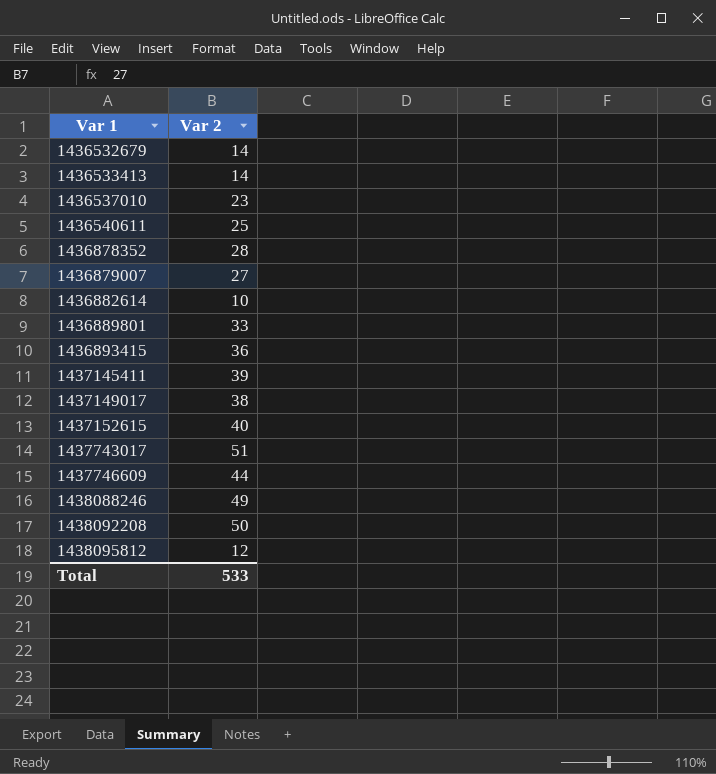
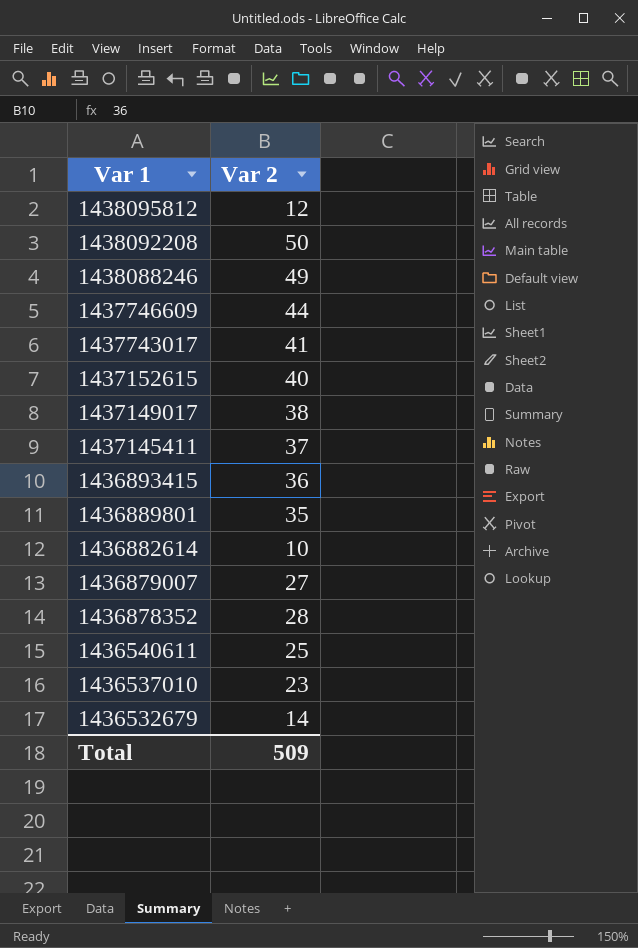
row order: Var 1 ascending -> Var 1 descending
row 1436533413: 14 -> none
1437743017 | Var 2: 51 -> 41
1437145411 | Var 2: 39 -> 37
1436889801 | Var 2: 33 -> 35
Total | Var 2: 533 -> 509

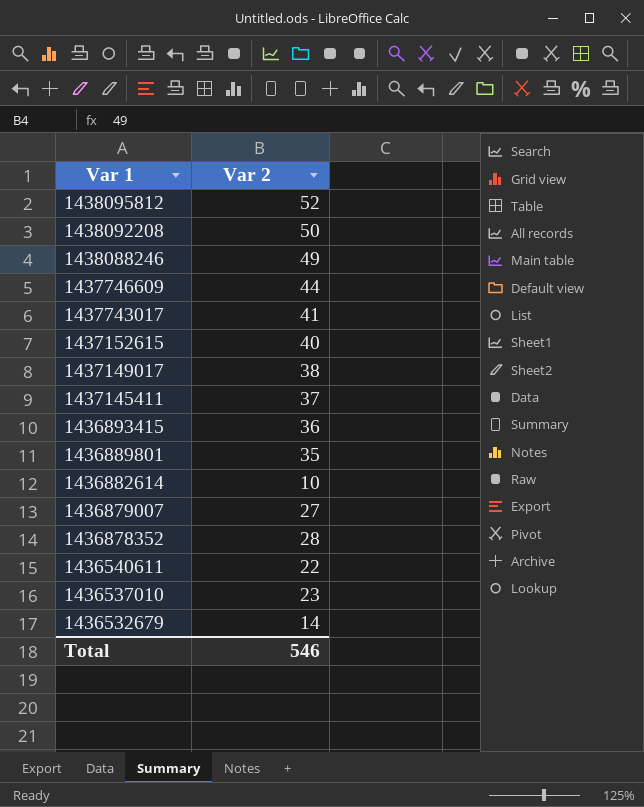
1438095812 | Var 2: 12 -> 52
1436540611 | Var 2: 25 -> 22
Total | Var 2: 509 -> 546

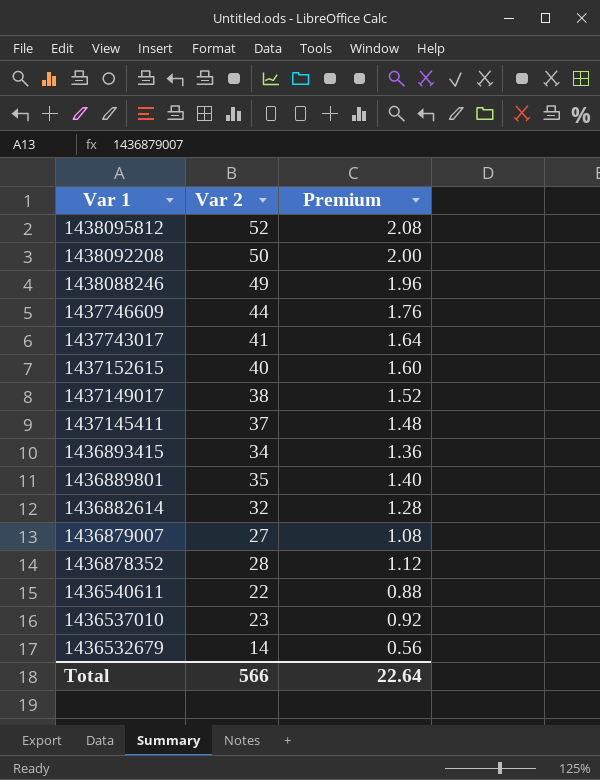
column Premium | formula: none -> [Var 2] * 0.04
1436893415 | Var 2: 36 -> 34
1436882614 | Var 2: 10 -> 32
Total | Var 2: 546 -> 566

